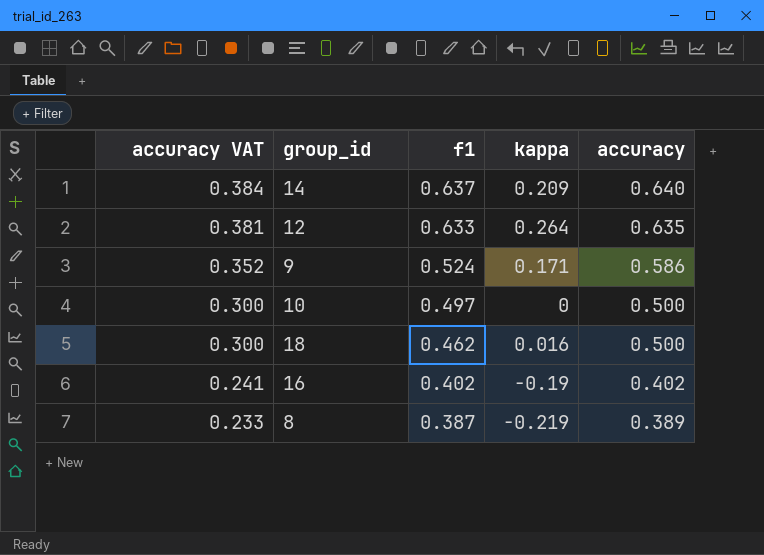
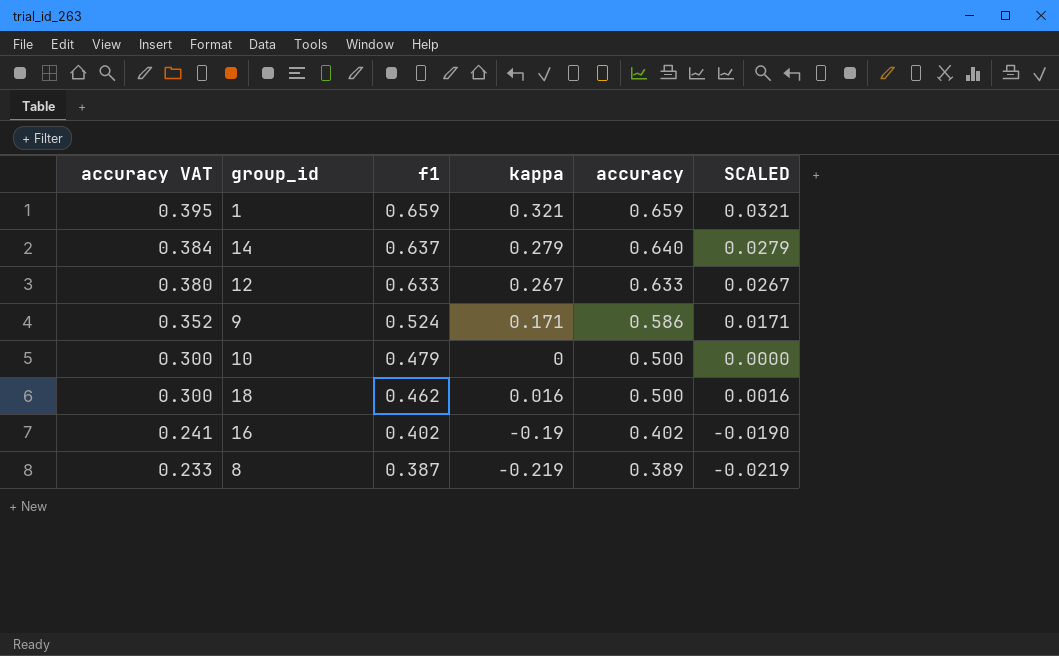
column SCALED | formula: none -> [kappa] * 0.1
row 1: none -> 0.395 | 0.659 | 0.321 | 0.659 | 0.0321
14 | kappa: 0.209 -> 0.279
12 | accuracy VAT: 0.381 -> 0.380
12 | kappa: 0.264 -> 0.267
12 | accuracy: 0.635 -> 0.633
10 | f1: 0.497 -> 0.479

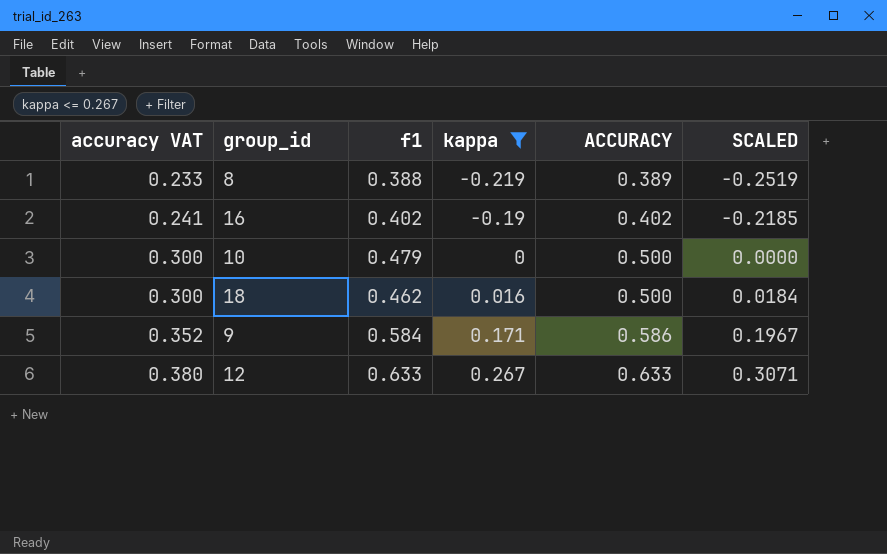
filter: none -> kappa <= 0.267
row order: accuracy VAT descending -> accuracy VAT ascending
column name: accuracy -> ACCURACY
column SCALED | formula: [kappa] * 0.1 -> [kappa] * 1.15
8 | f1: 0.387 -> 0.388
9 | f1: 0.524 -> 0.584

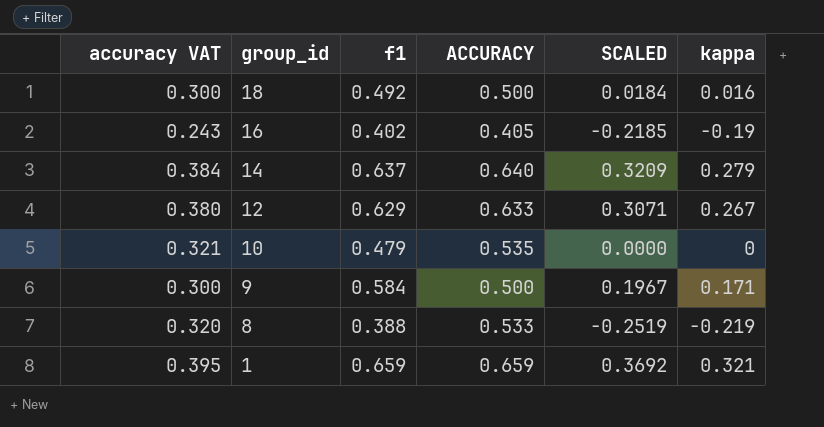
filter: kappa <= 0.267 -> none
row order: accuracy VAT ascending -> group_id descending
column kappa | position: 4 -> 6
18 | f1: 0.462 -> 0.492
16 | accuracy VAT: 0.241 -> 0.243
16 | ACCURACY: 0.402 -> 0.405
12 | f1: 0.633 -> 0.629
10 | accuracy VAT: 0.300 -> 0.321
10 | ACCURACY: 0.500 -> 0.535
9 | accuracy VAT: 0.352 -> 0.300
9 | ACCURACY: 0.586 -> 0.500
8 | accuracy VAT: 0.233 -> 0.320
8 | ACCURACY: 0.389 -> 0.533

